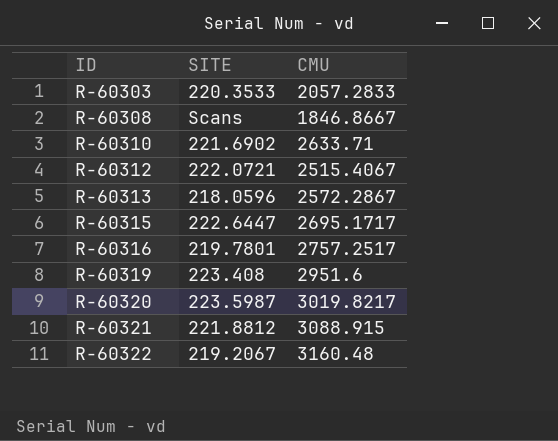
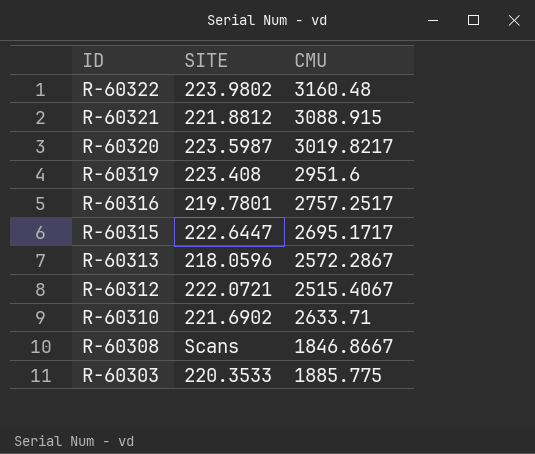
row order: ID ascending -> ID descending
R-60322 | SITE: 219.2067 -> 223.9802
R-60303 | CMU: 2057.2833 -> 1885.775

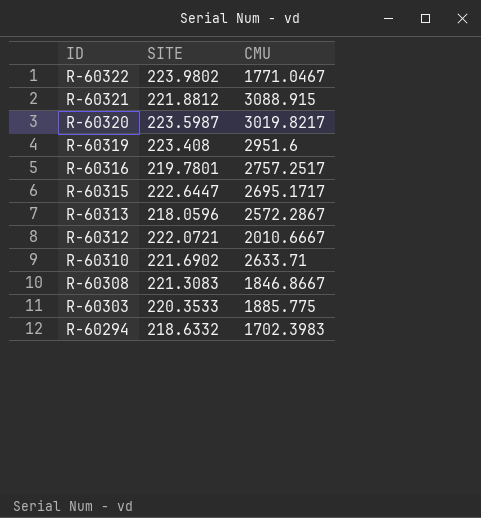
R-60322 | CMU: 3160.48 -> 1771.0467
R-60312 | CMU: 2515.4067 -> 2010.6667
R-60308 | SITE: Scans -> 221.3083
row R-60294: none -> 218.6332 | 1702.3983

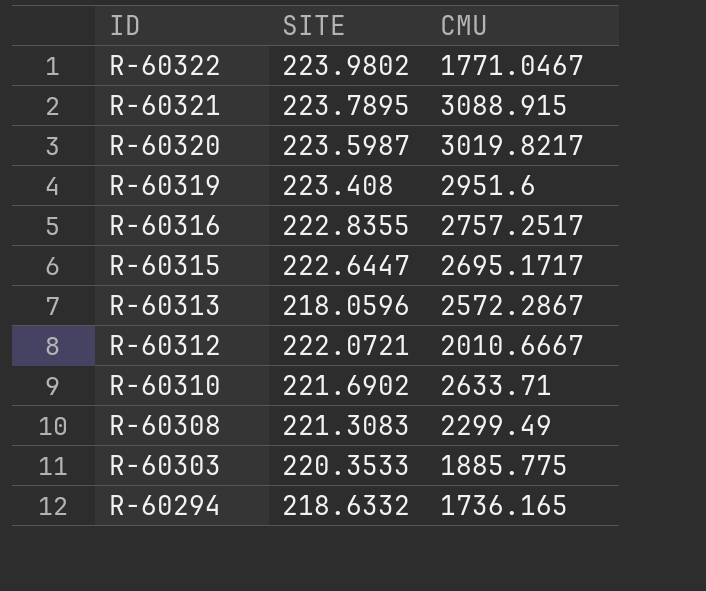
R-60321 | SITE: 221.8812 -> 223.7895
R-60316 | SITE: 219.7801 -> 222.8355
R-60308 | CMU: 1846.8667 -> 2299.49
R-60294 | CMU: 1702.3983 -> 1736.165

